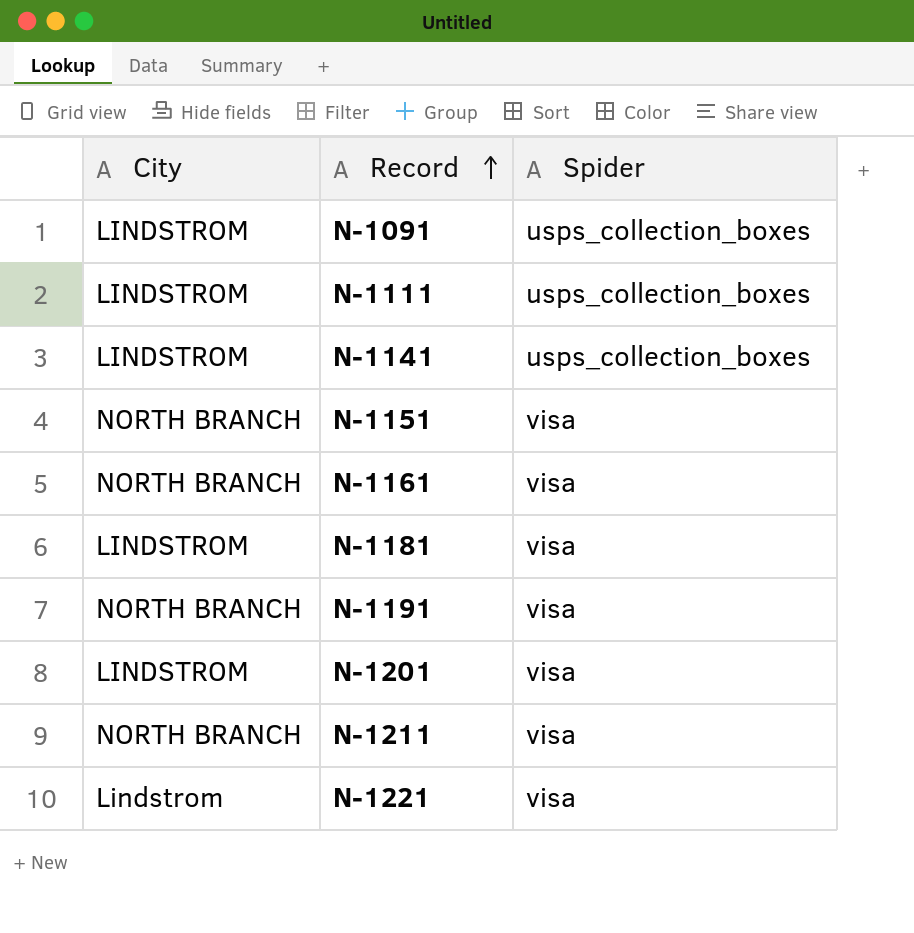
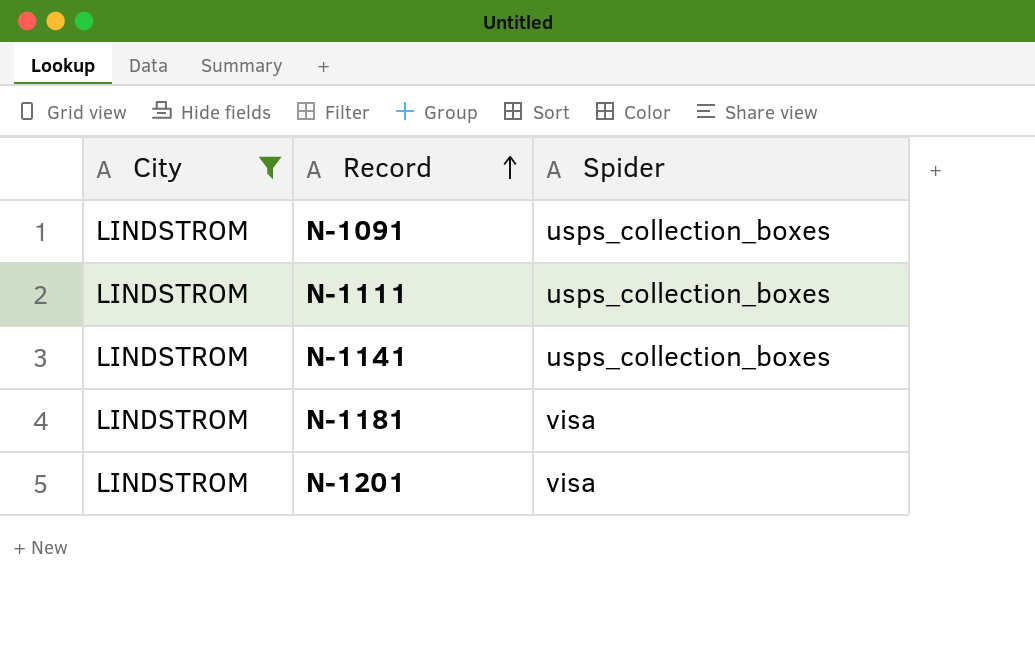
filter: none -> City = LINDSTROM

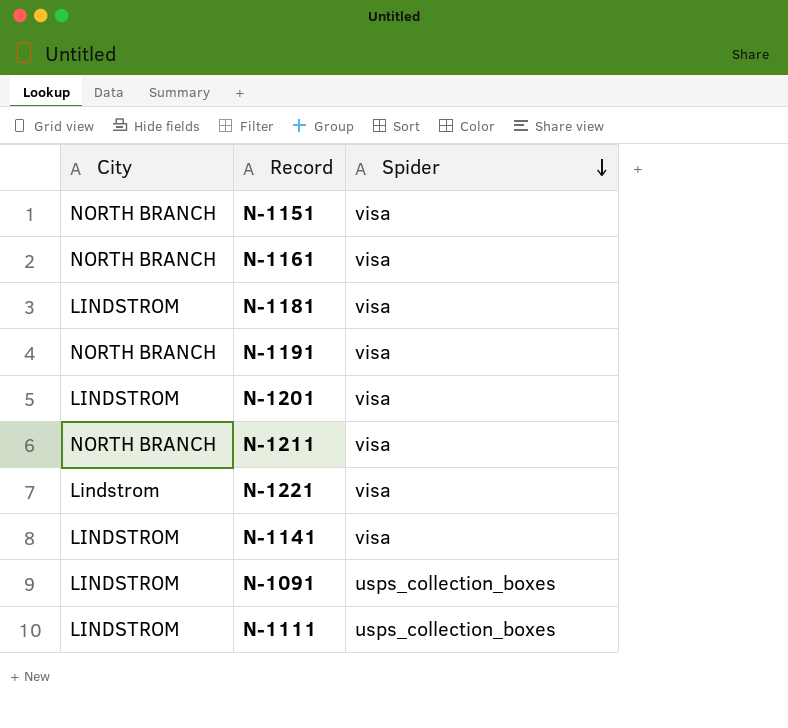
filter: City = LINDSTROM -> none
row order: Record ascending -> Spider descending
N-1141 | Spider: usps_collection_boxes -> visa

